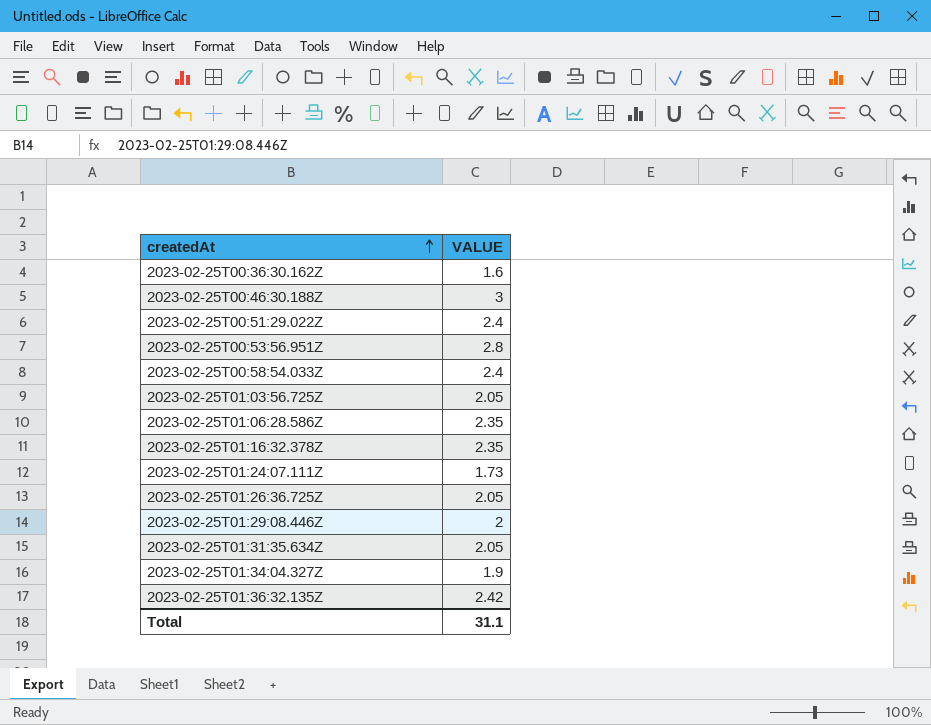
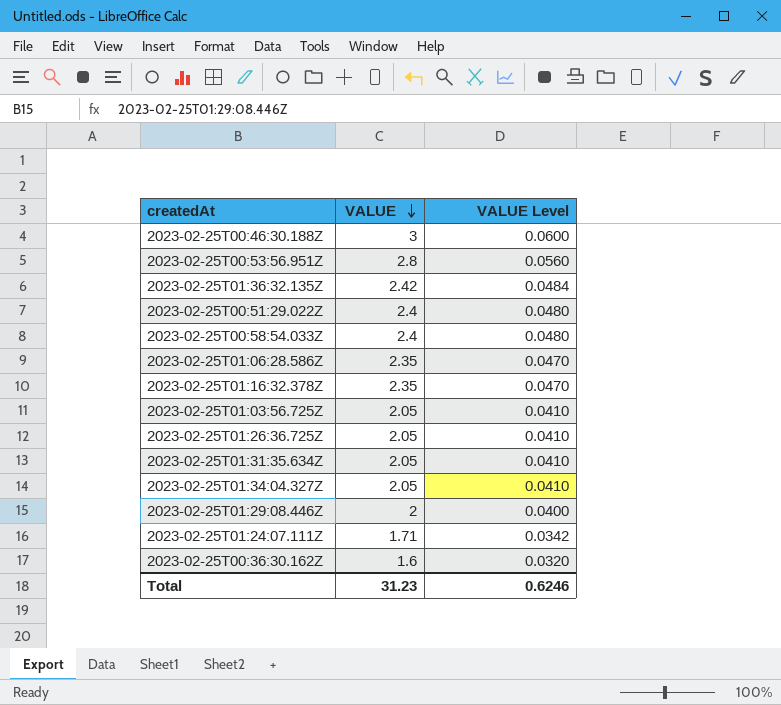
row order: createdAt ascending -> VALUE descending
column VALUE Level | formula: none -> [VALUE] * 0.02
2023-02-25T01:34:04.327Z | VALUE: 1.9 -> 2.05
2023-02-25T01:24:07.111Z | VALUE: 1.73 -> 1.71
Total | VALUE: 31.1 -> 31.23

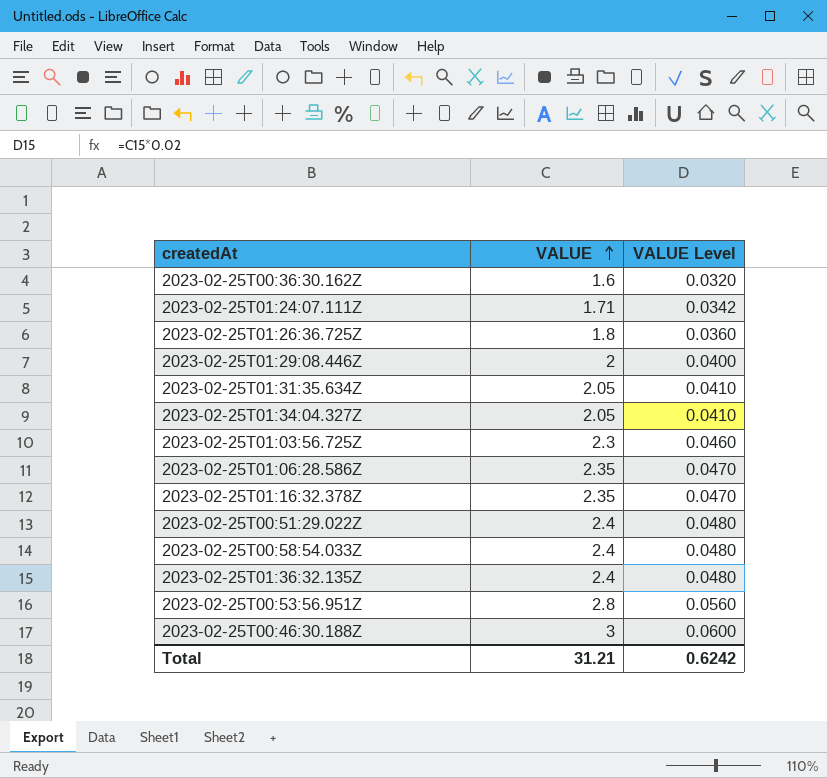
row order: VALUE descending -> VALUE ascending
2023-02-25T01:26:36.725Z | VALUE: 2.05 -> 1.8
2023-02-25T01:26:36.725Z | VALUE Level: 0.0410 -> 0.0360
2023-02-25T01:03:56.725Z | VALUE: 2.05 -> 2.3
2023-02-25T01:03:56.725Z | VALUE Level: 0.0410 -> 0.0460
2023-02-25T01:36:32.135Z | VALUE: 2.42 -> 2.4
2023-02-25T01:36:32.135Z | VALUE Level: 0.0484 -> 0.0480
Total | VALUE: 31.23 -> 31.21
Total | VALUE Level: 0.6246 -> 0.6242

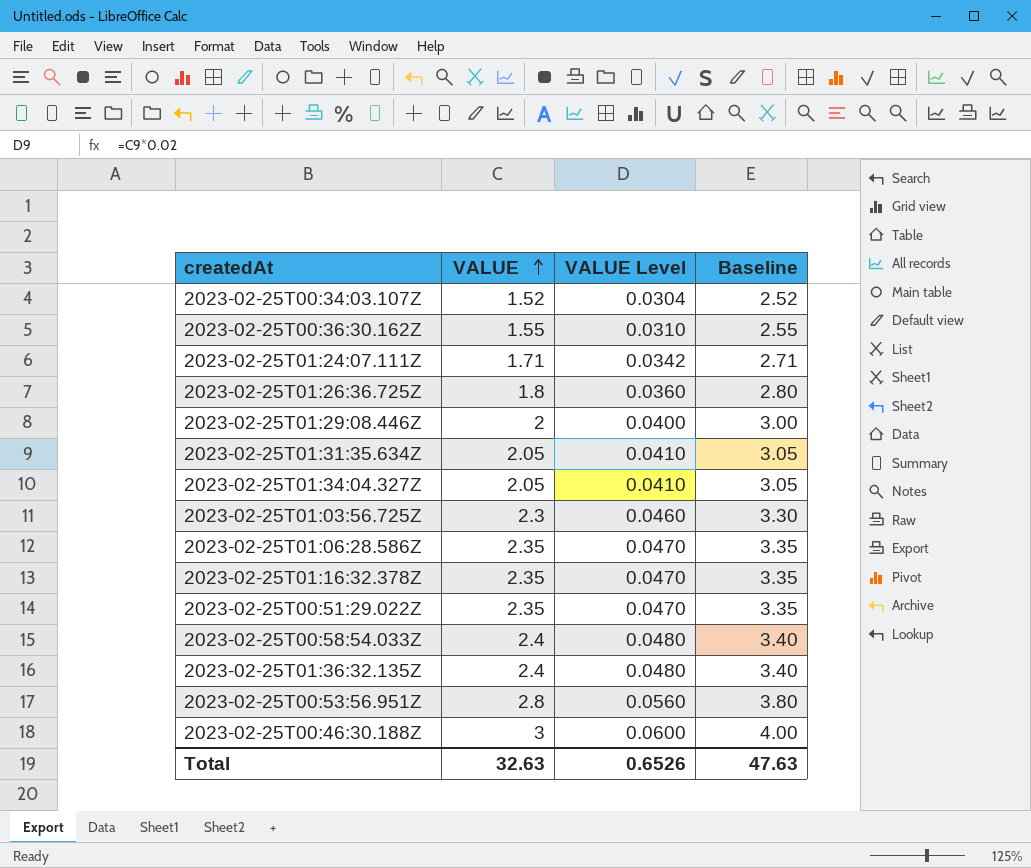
column Baseline | formula: none -> [VALUE] + 1
row 2023-02-25T00:34:03.107Z: none -> 1.52 | 0.0304 | 2.52
2023-02-25T00:36:30.162Z | VALUE: 1.6 -> 1.55
2023-02-25T00:36:30.162Z | VALUE Level: 0.0320 -> 0.0310
2023-02-25T00:51:29.022Z | VALUE: 2.4 -> 2.35
2023-02-25T00:51:29.022Z | VALUE Level: 0.0480 -> 0.0470
Total | VALUE: 31.21 -> 32.63
Total | VALUE Level: 0.6242 -> 0.6526

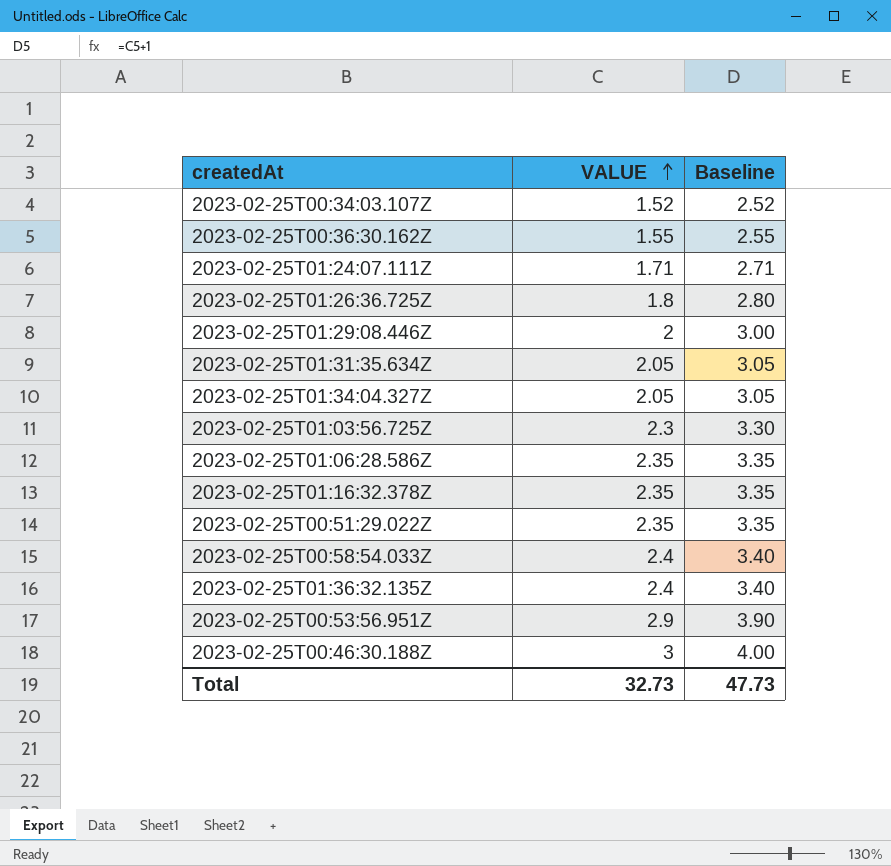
column VALUE Level | formula: [VALUE] * 0.02 -> none
2023-02-25T00:53:56.951Z | VALUE: 2.8 -> 2.9
2023-02-25T00:53:56.951Z | Baseline: 3.80 -> 3.90
Total | VALUE: 32.63 -> 32.73
Total | Baseline: 47.63 -> 47.73

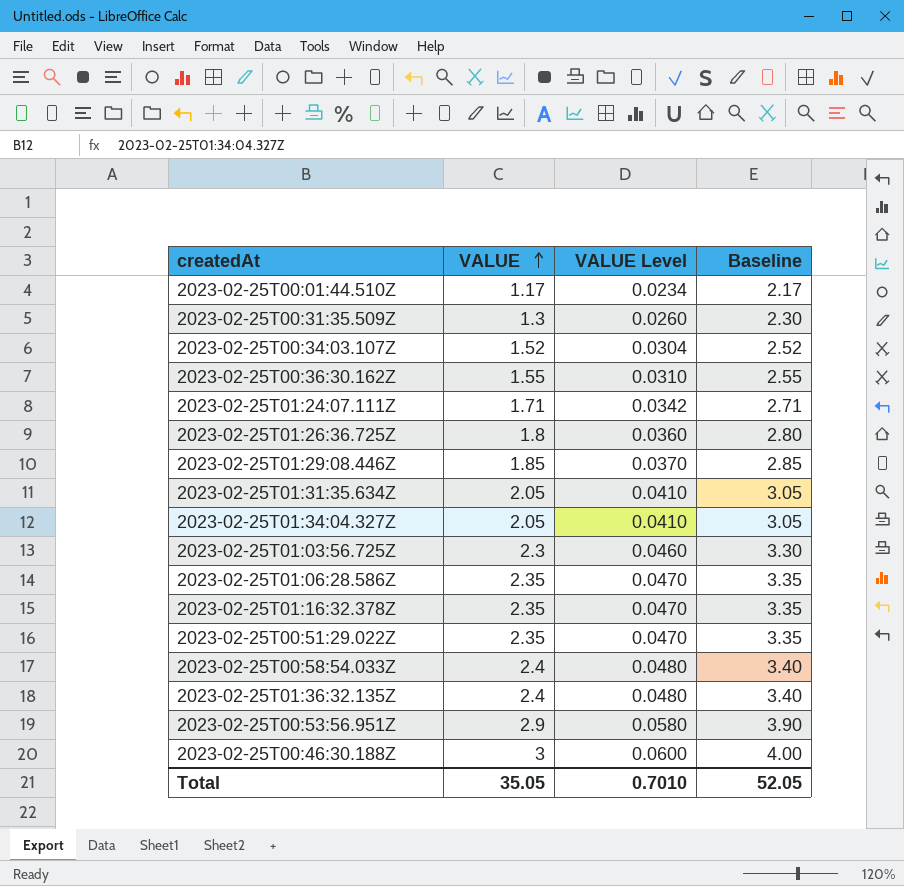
column VALUE Level | formula: none -> [VALUE] * 0.02
row 2023-02-25T00:01:44.510Z: none -> 1.17 | 0.0234 | 2.17
row 2023-02-25T00:31:35.509Z: none -> 1.3 | 0.0260 | 2.30
2023-02-25T01:29:08.446Z | VALUE: 2 -> 1.85
2023-02-25T01:29:08.446Z | Baseline: 3.00 -> 2.85
Total | VALUE: 32.73 -> 35.05
Total | Baseline: 47.73 -> 52.05

